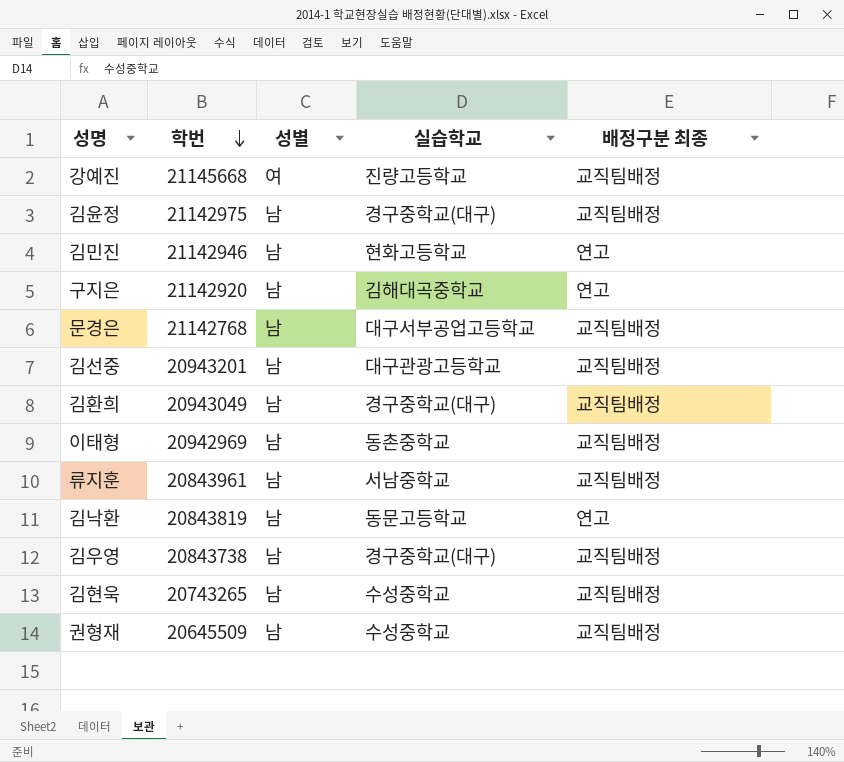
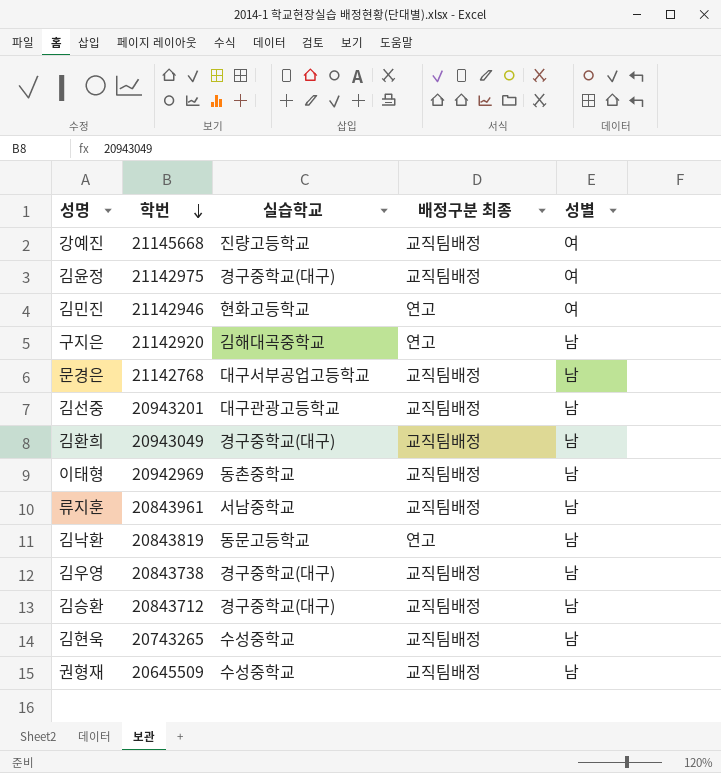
column 성별 | position: 3 -> 5
김윤정 | 성별: 남 -> 여
김민진 | 성별: 남 -> 여
row 김승환: none -> 20843712 | 경구중학교(대구) | 교직팀배정 | 남

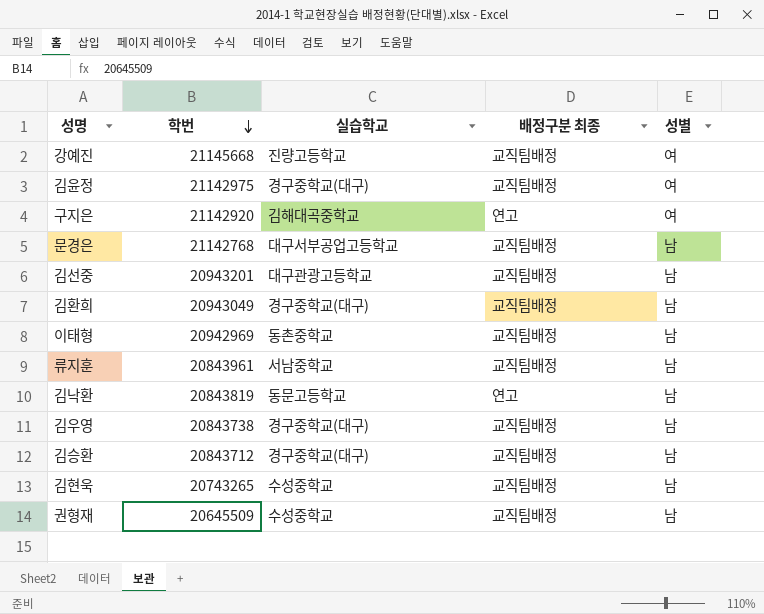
row 김민진: 21142946 | 현화고등학교 | 연고 | 여 -> none
구지은 | 성별: 남 -> 여

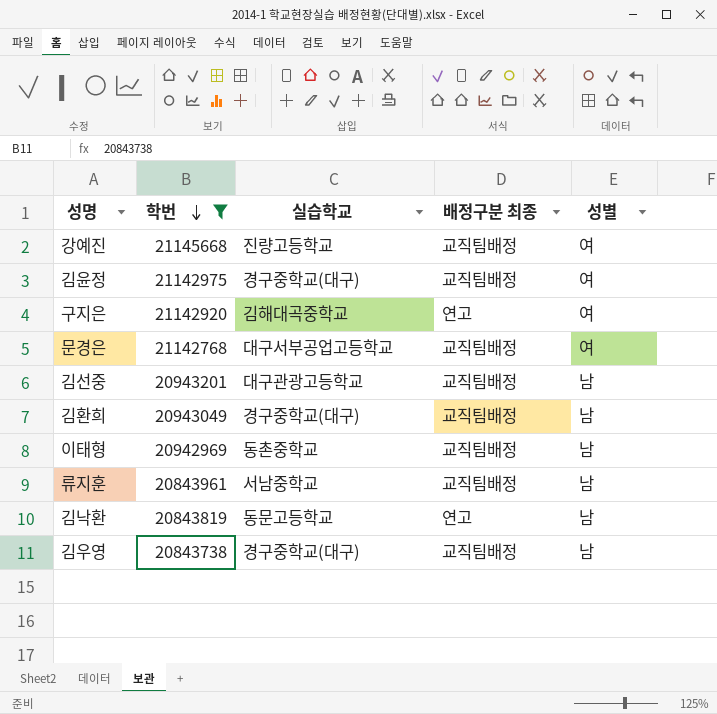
filter: none -> 학번 >= 20843738
문경은 | 성별: 남 -> 여

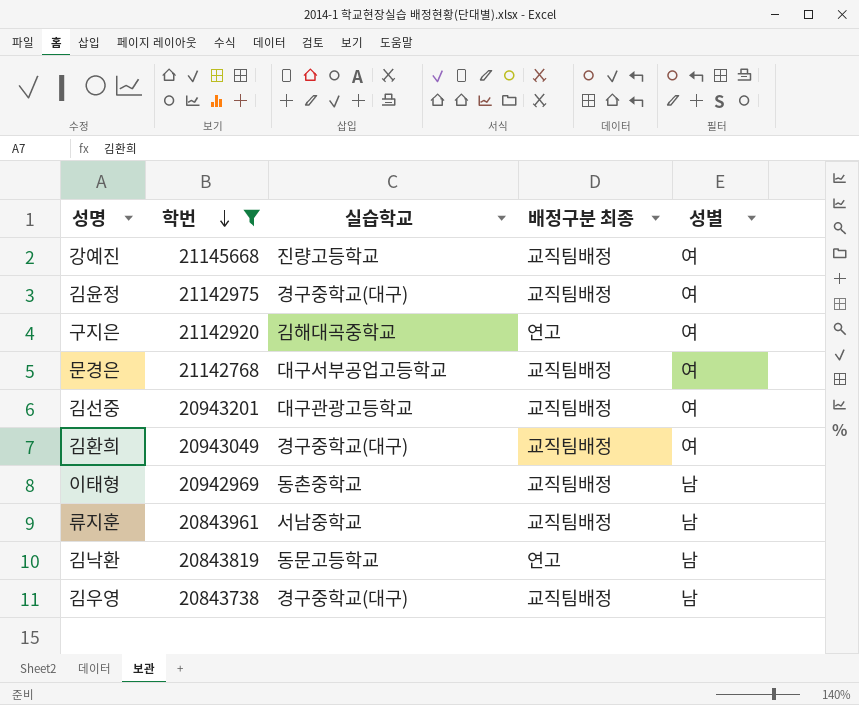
김선중 | 성별: 남 -> 여
김환희 | 성별: 남 -> 여

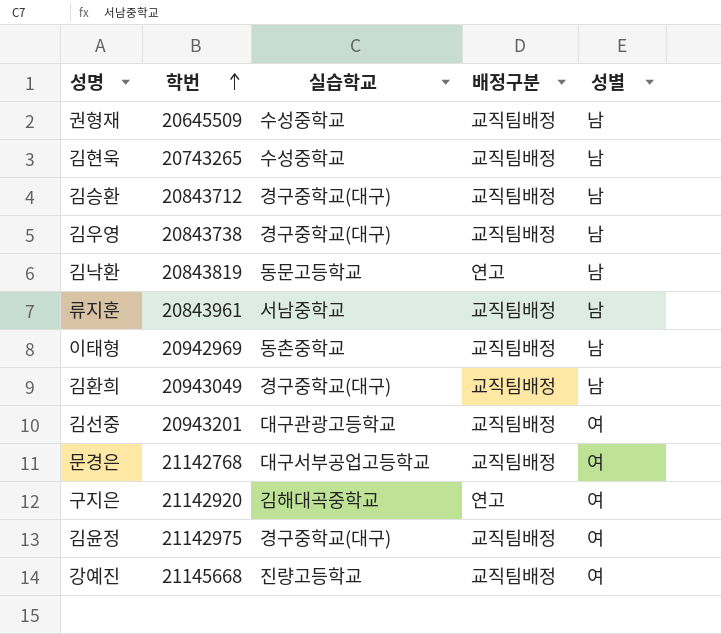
filter: 학번 >= 20843738 -> none
row order: 학번 descending -> 학번 ascending
column name: 배정구분 최종 -> 배정구분
김환희 | 성별: 여 -> 남

